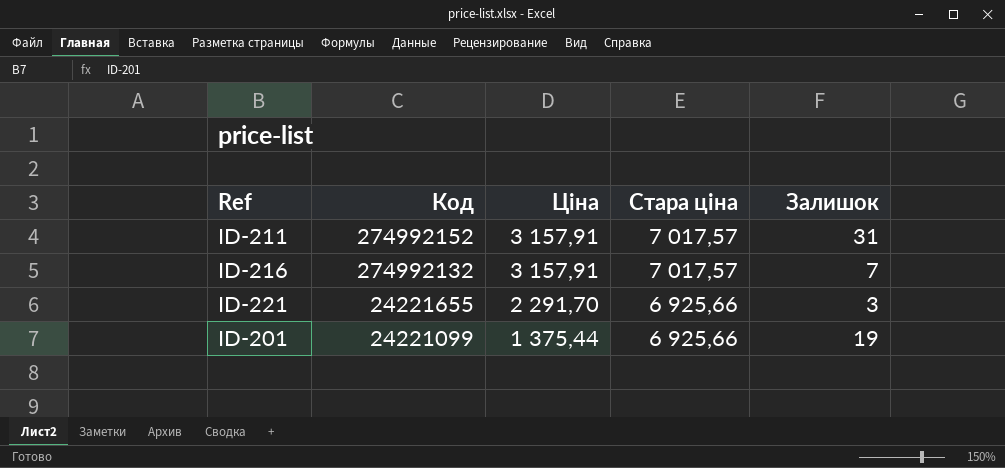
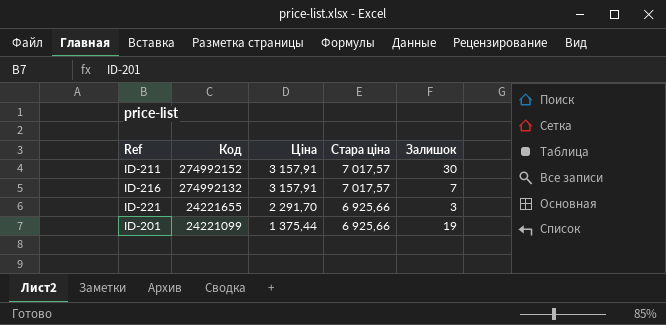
ID-211 | Залишок: 31 -> 30

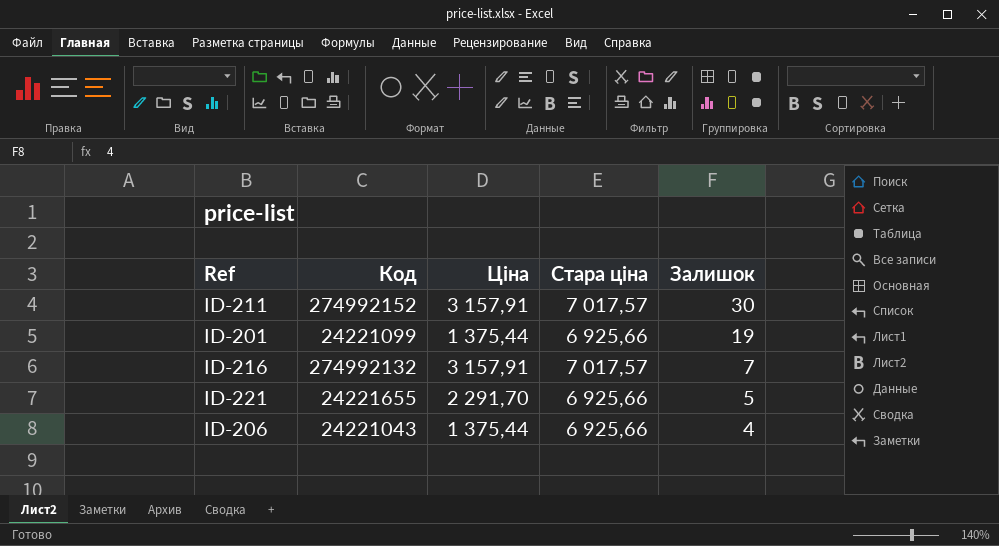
row order: Код descending -> Залишок descending
ID-221 | Залишок: 3 -> 5
row ID-206: none -> 24221043 | 1 375,44 | 6 925,66 | 4

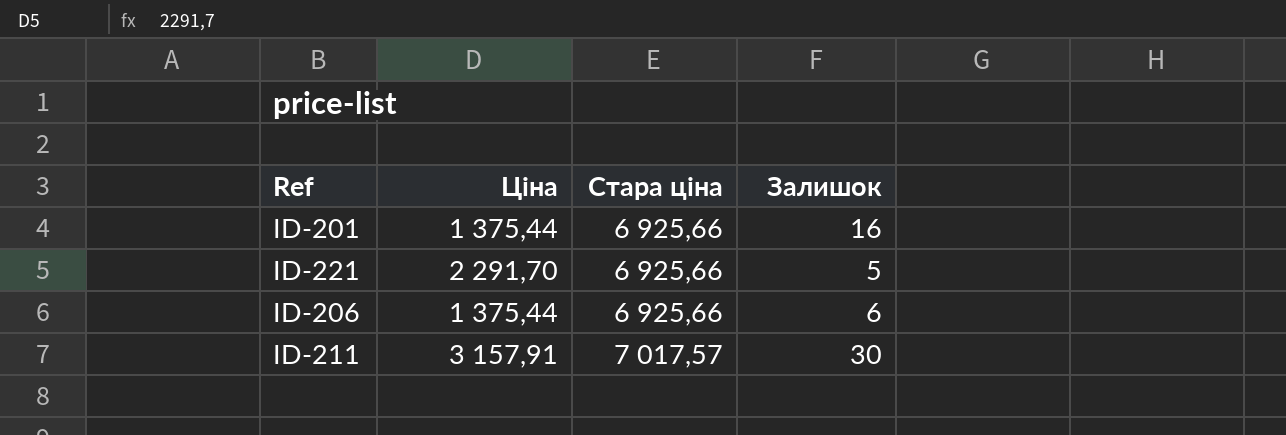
row order: Залишок descending -> Стара ціна ascending
column Код | position: 2 -> none
row ID-216: 274992132 | 3 157,91 | 7 017,57 | 7 -> none
ID-201 | Залишок: 19 -> 16
ID-206 | Залишок: 4 -> 6

